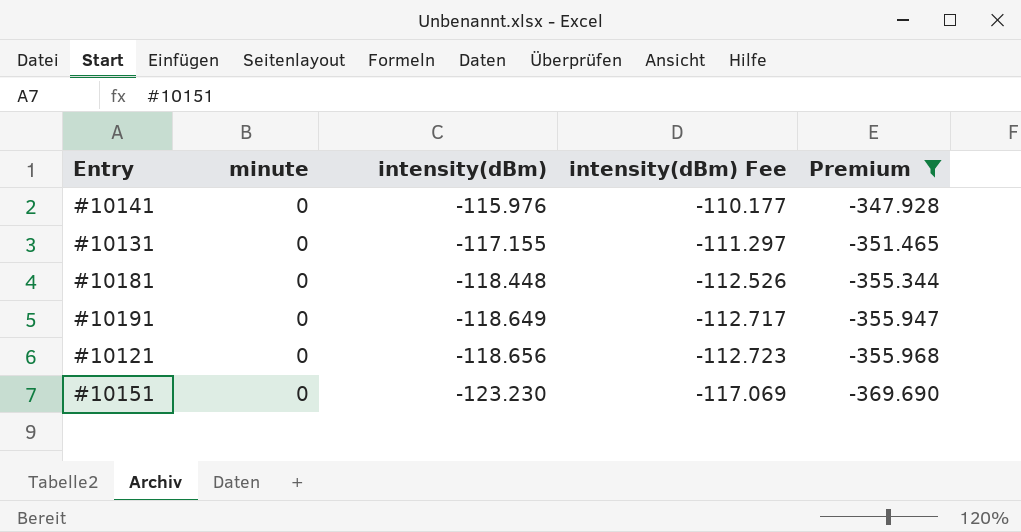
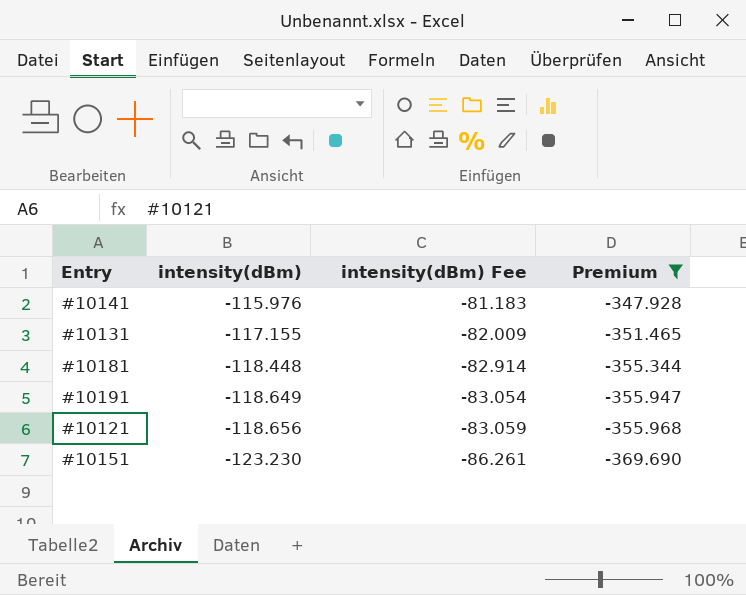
column minute | position: 2 -> none
column intensity(dBm) Fee | formula: [intensity(dBm)] * 0.95 -> [intensity(dBm)] * 0.7

